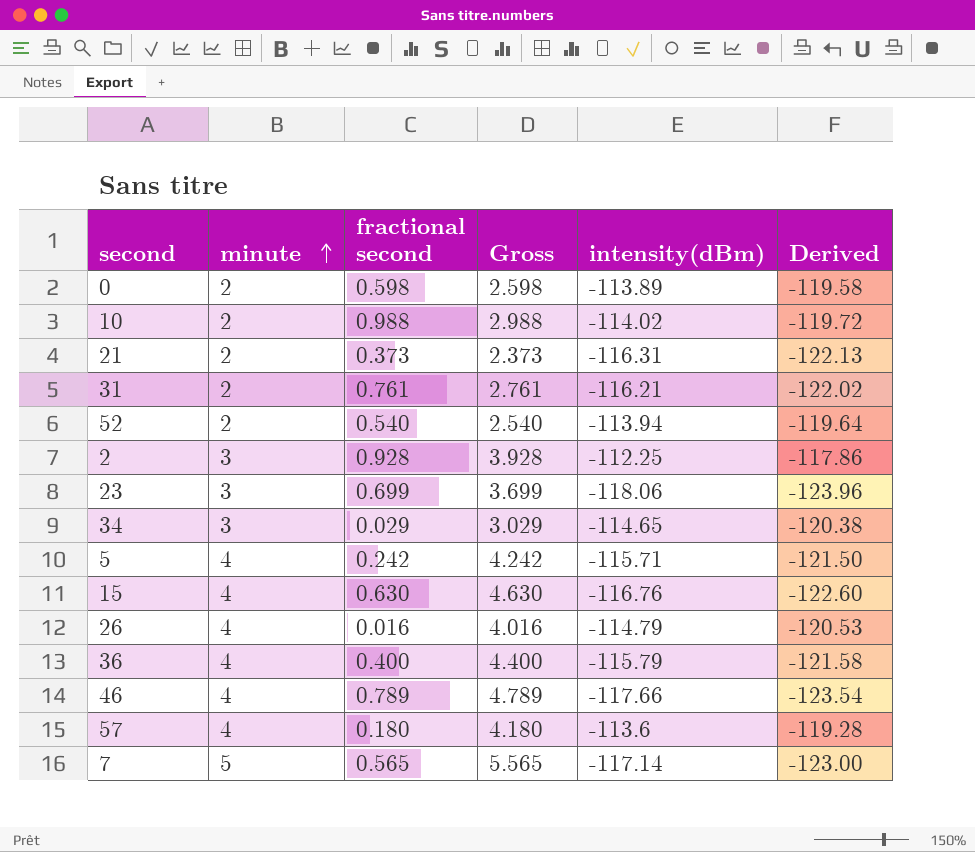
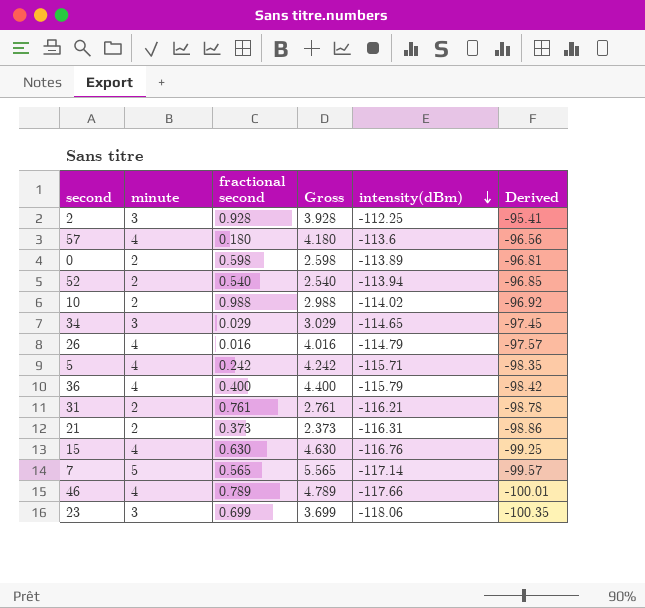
row order: minute ascending -> intensity(dBm) descending
column Derived | formula: [intensity(dBm)] * 1.05 -> [intensity(dBm)] * 0.85

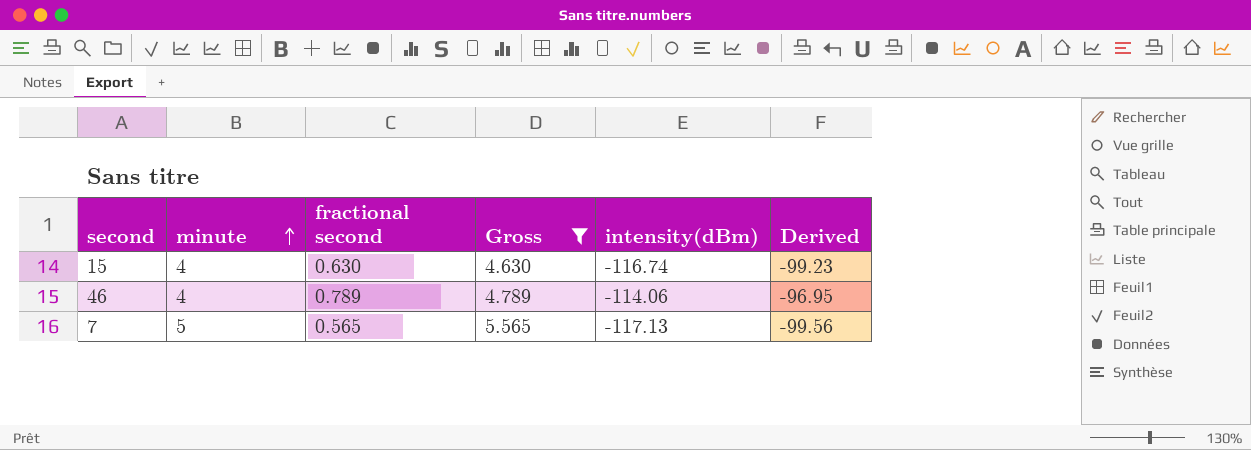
filter: none -> Gross >= 4.630
row order: intensity(dBm) descending -> minute ascending
15 | intensity(dBm): -116.76 -> -116.74
15 | Derived: -99.25 -> -99.23
46 | intensity(dBm): -117.66 -> -114.06
46 | Derived: -100.01 -> -96.95
7 | intensity(dBm): -117.14 -> -117.13
7 | Derived: -99.57 -> -99.56

